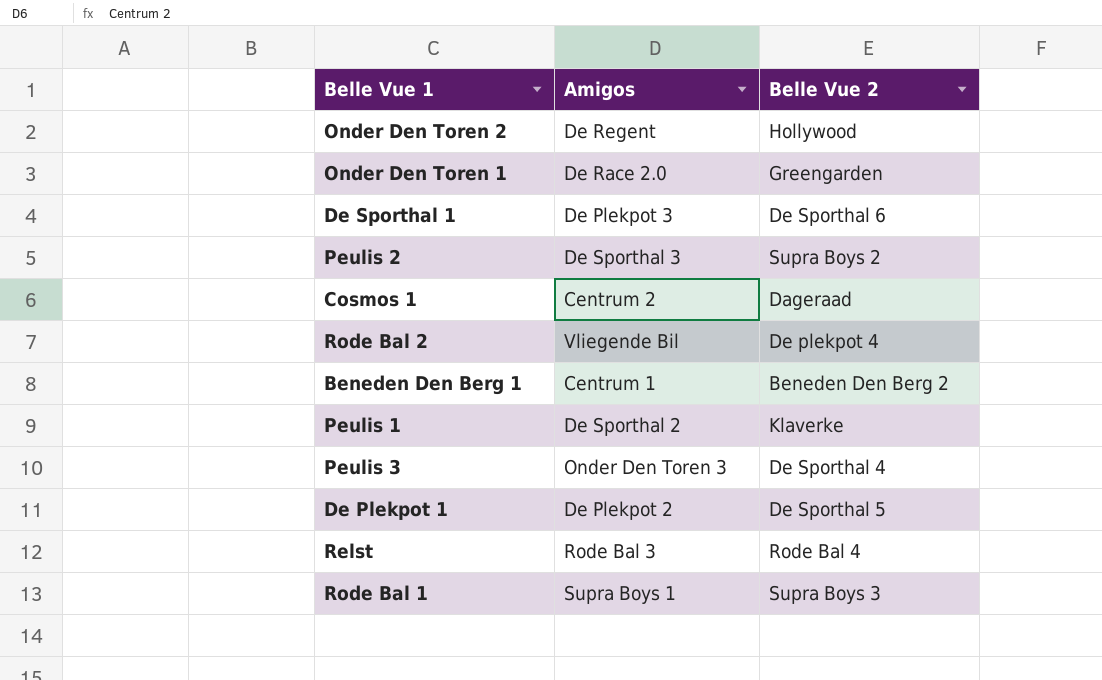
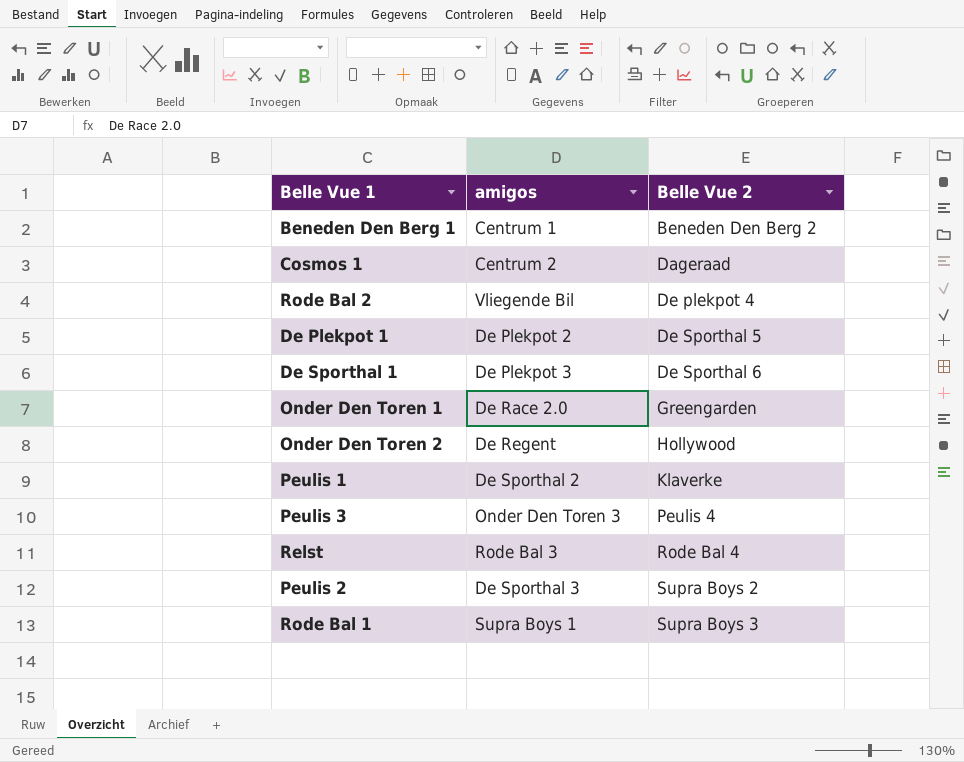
row order: none -> Belle Vue 2 ascending
column name: Amigos -> amigos
Peulis 3 | Belle Vue 2: De Sporthal 4 -> Peulis 4

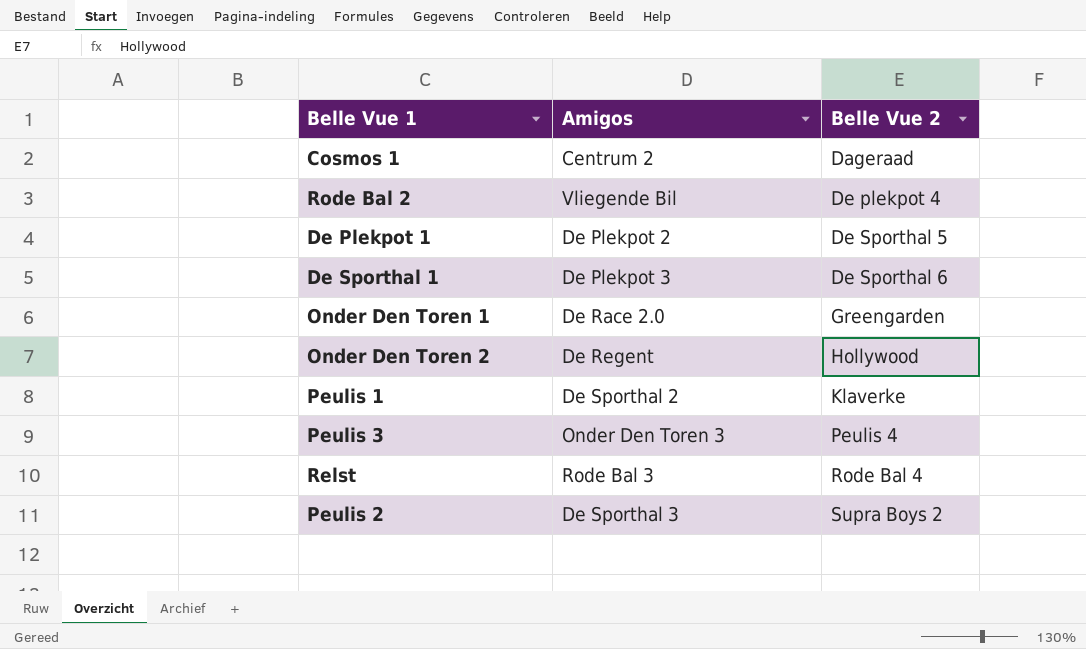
column name: amigos -> Amigos
row Beneden Den Berg 1: Centrum 1 | Beneden Den Berg 2 -> none
row Rode Bal 1: Supra Boys 1 | Supra Boys 3 -> none

